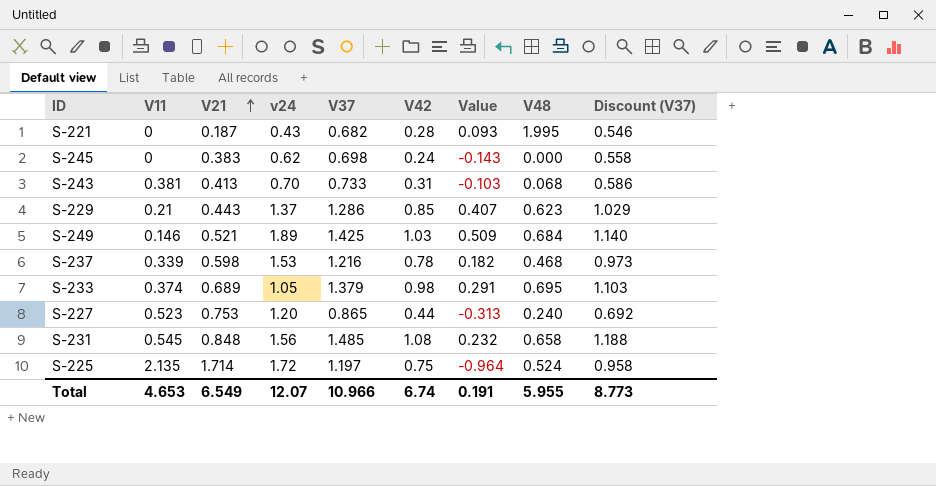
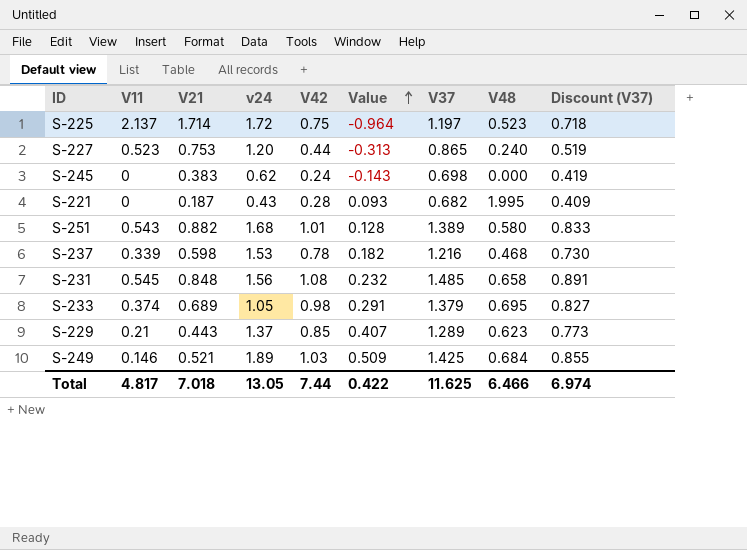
row order: V21 ascending -> Value ascending
column V37 | position: 5 -> 7
column Discount (V37) | formula: [V37] * 0.8 -> [V37] * 0.6
row S-243: 0.381 | 0.413 | 0.70 | 0.733 | 0.31 | -0.103 | 0.068 | 0.586 -> none
S-225 | V11: 2.135 -> 2.137
S-225 | V48: 0.524 -> 0.523
row S-251: none -> 0.543 | 0.882 | 1.68 | 1.01 | 0.128 | 1.389 | 0.580 | 0.833
S-229 | V37: 1.286 -> 1.289
Total | V11: 4.653 -> 4.817
Total | V21: 6.549 -> 7.018
Total | v24: 12.07 -> 13.05
Total | V42: 6.74 -> 7.44
Total | Value: 0.191 -> 0.422
Total | V37: 10.966 -> 11.625
Total | V48: 5.955 -> 6.466
Total | Discount (V37): 8.773 -> 6.974

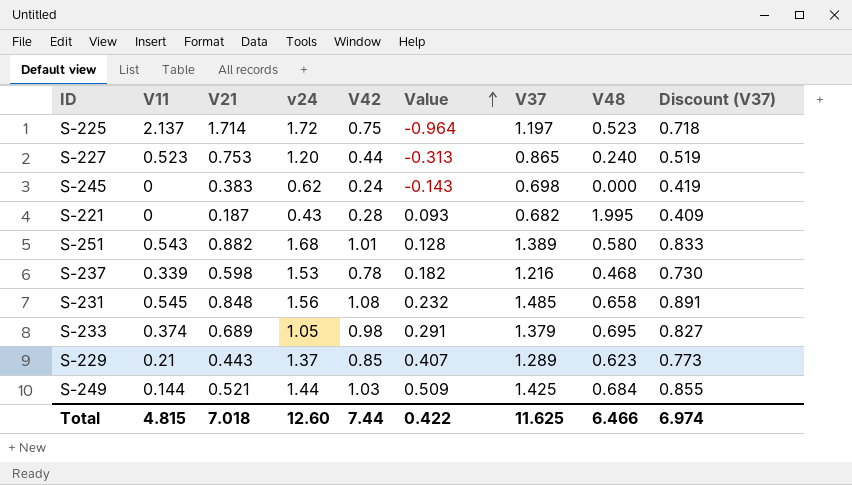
S-249 | V11: 0.146 -> 0.144
S-249 | v24: 1.89 -> 1.44
Total | V11: 4.817 -> 4.815
Total | v24: 13.05 -> 12.60

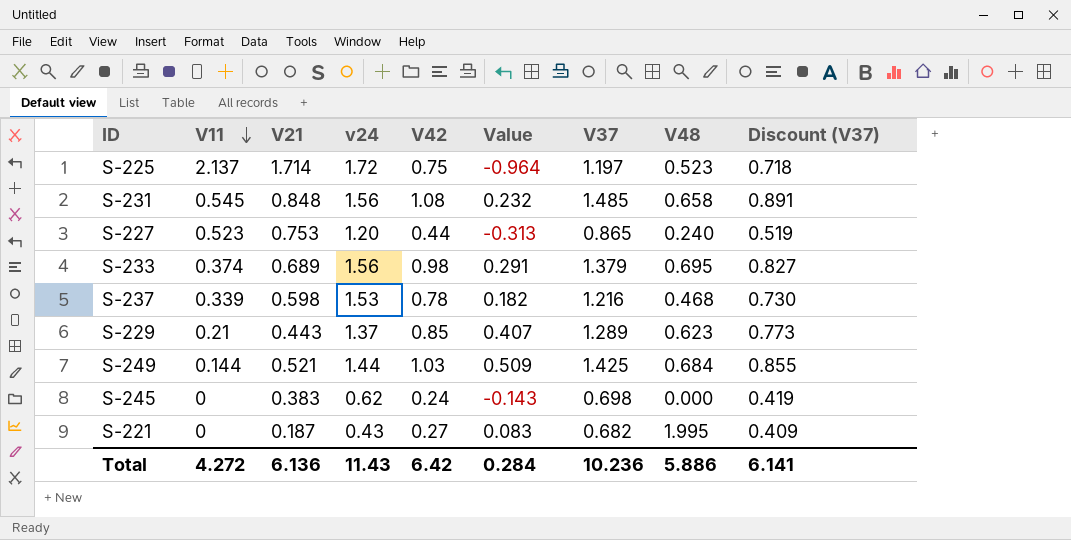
row order: Value ascending -> V11 descending
row S-251: 0.543 | 0.882 | 1.68 | 1.01 | 0.128 | 1.389 | 0.580 | 0.833 -> none
S-233 | v24: 1.05 -> 1.56
S-221 | V42: 0.28 -> 0.27
S-221 | Value: 0.093 -> 0.083
Total | V11: 4.815 -> 4.272
Total | V21: 7.018 -> 6.136
Total | v24: 12.60 -> 11.43
Total | V42: 7.44 -> 6.42
Total | Value: 0.422 -> 0.284
Total | V37: 11.625 -> 10.236
Total | V48: 6.466 -> 5.886
Total | Discount (V37): 6.974 -> 6.141

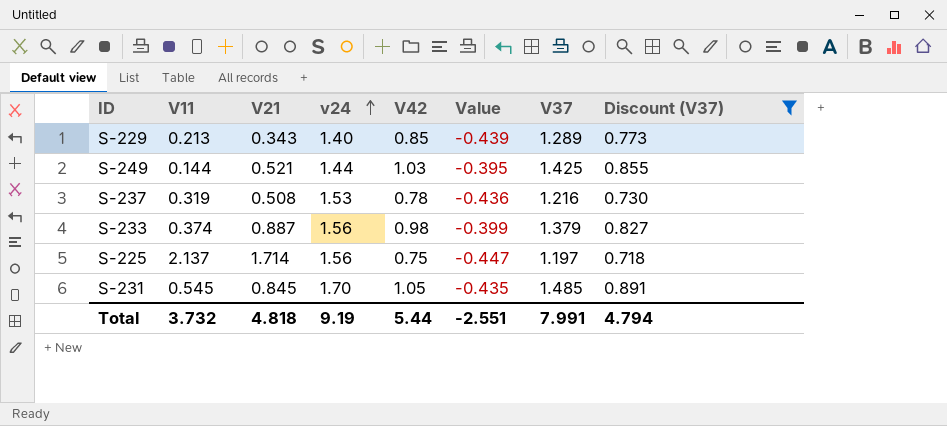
filter: none -> Discount (V37) >= 0.718
row order: V11 descending -> v24 ascending
column V48 | position: 8 -> none
column Value | formula: [V42] - [V21] -> [V42] - [V37]
S-229 | V11: 0.21 -> 0.213
S-229 | V21: 0.443 -> 0.343
S-229 | v24: 1.37 -> 1.40
S-237 | V11: 0.339 -> 0.319
S-237 | V21: 0.598 -> 0.508
S-233 | V21: 0.689 -> 0.887
S-225 | v24: 1.72 -> 1.56
S-231 | V21: 0.848 -> 0.845
S-231 | v24: 1.56 -> 1.70
S-231 | V42: 1.08 -> 1.05
Total | V11: 4.272 -> 3.732
Total | V21: 6.136 -> 4.818
Total | v24: 11.43 -> 9.19
Total | V42: 6.42 -> 5.44
Total | Value: 0.284 -> -2.551
Total | V37: 10.236 -> 7.991
Total | Discount (V37): 6.141 -> 4.794

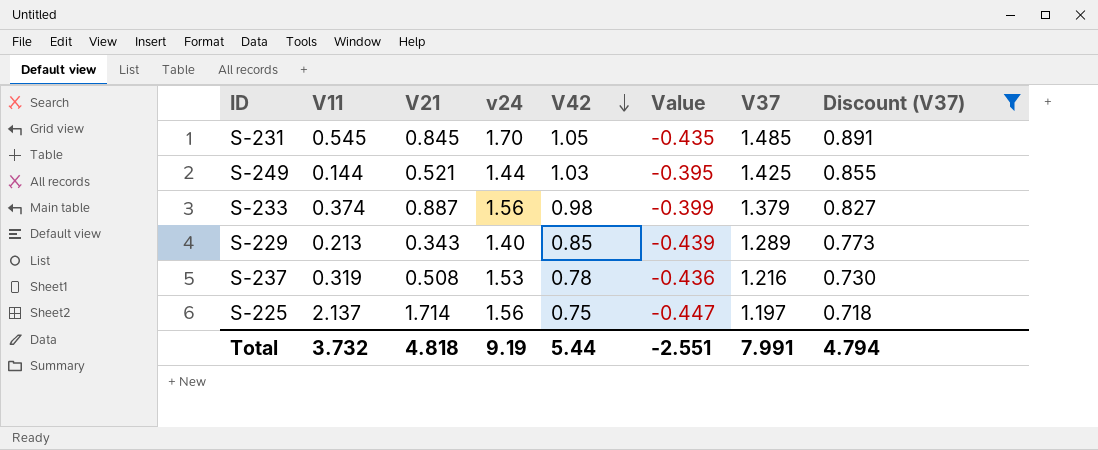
row order: v24 ascending -> V42 descending

